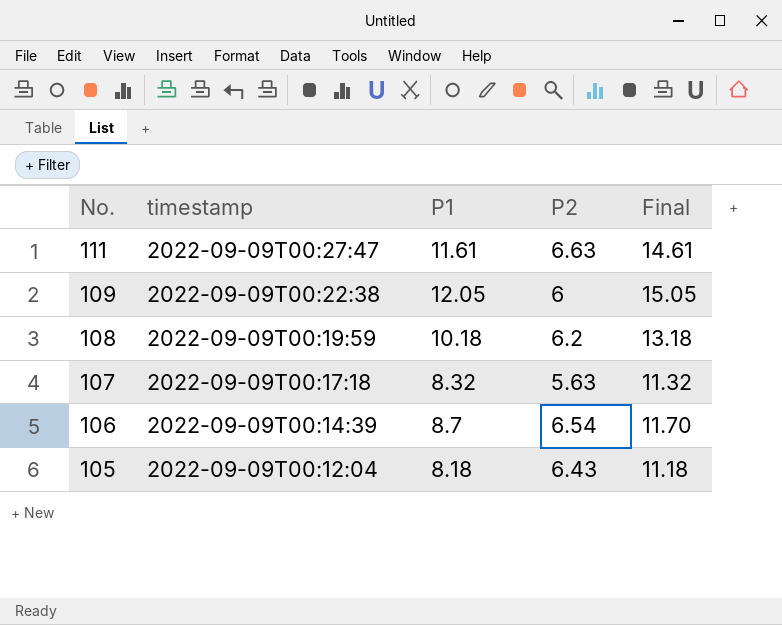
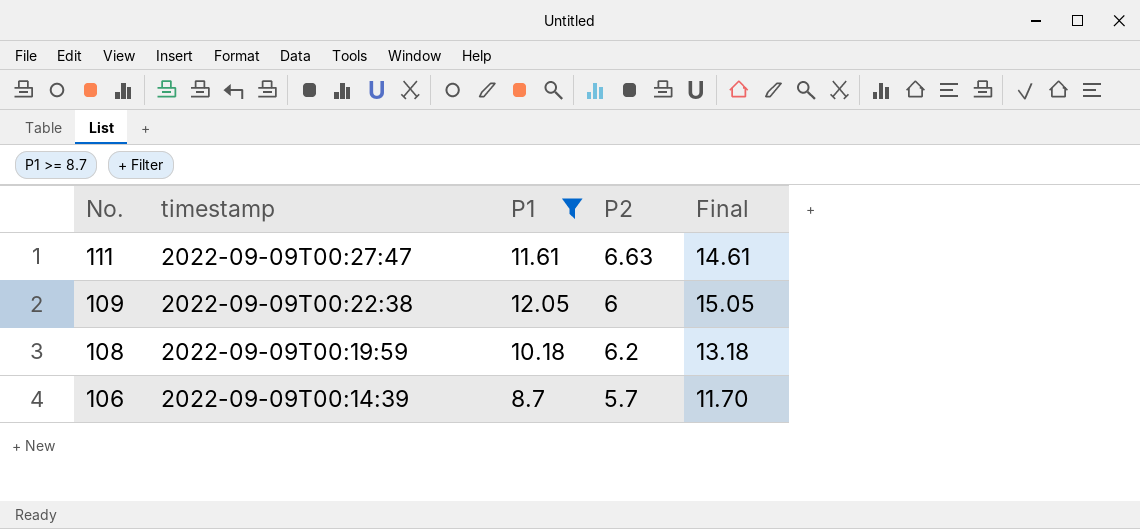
filter: none -> P1 >= 8.7
106 | P2: 6.54 -> 5.7

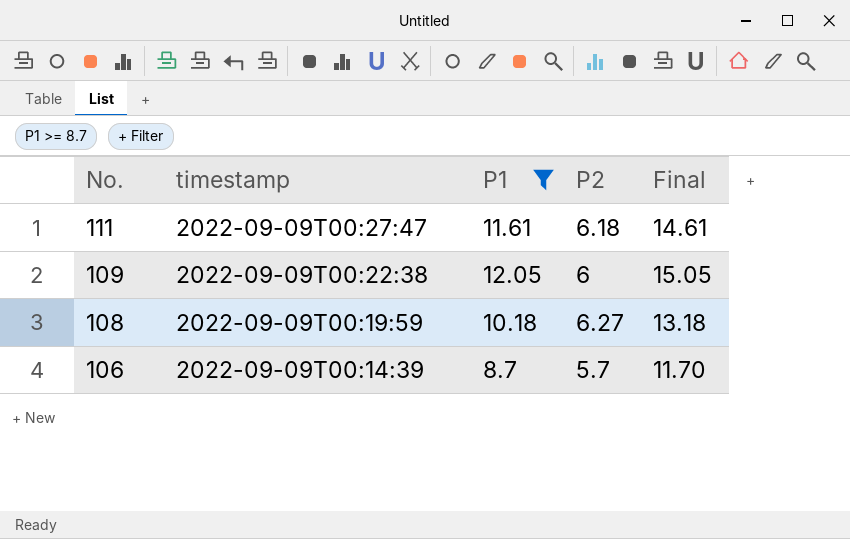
111 | P2: 6.63 -> 6.18
108 | P2: 6.2 -> 6.27

